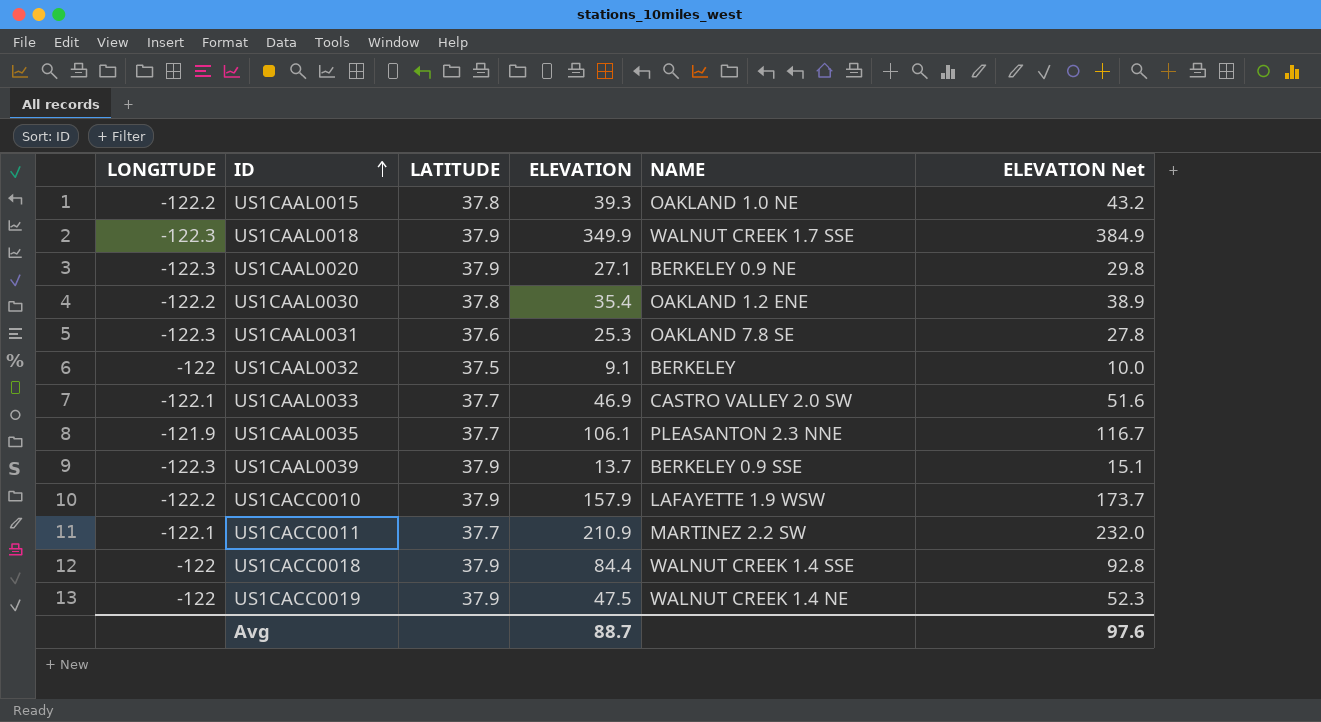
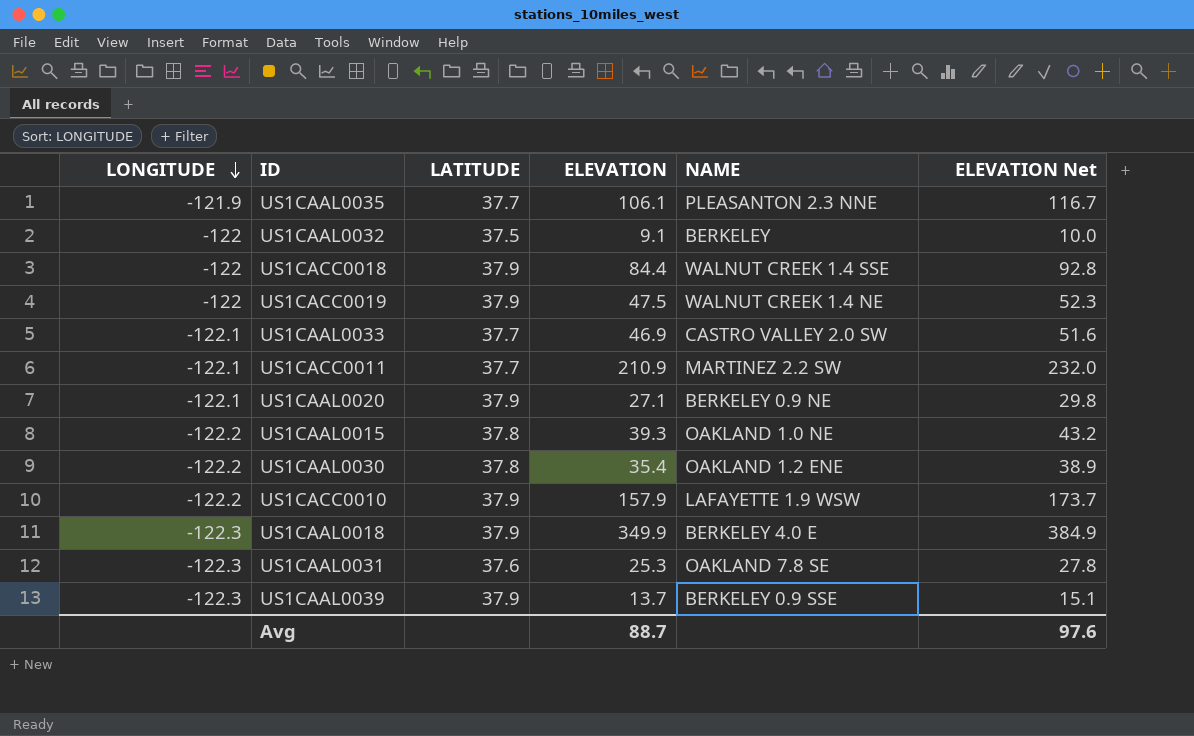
row order: ID ascending -> LONGITUDE descending
US1CAAL0020 | LONGITUDE: -122.3 -> -122.1
US1CAAL0018 | NAME: WALNUT CREEK 1.7 SSE -> BERKELEY 4.0 E

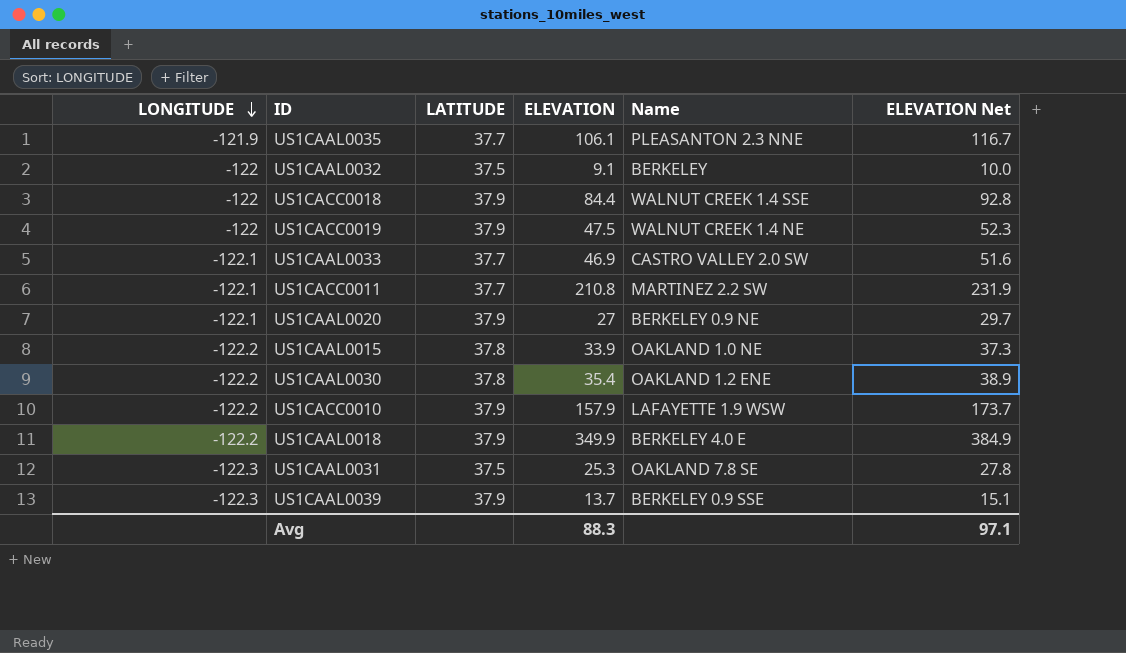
column name: NAME -> Name
US1CACC0011 | ELEVATION: 210.9 -> 210.8
US1CACC0011 | ELEVATION Net: 232.0 -> 231.9
US1CAAL0020 | ELEVATION: 27.1 -> 27
US1CAAL0020 | ELEVATION Net: 29.8 -> 29.7
US1CAAL0015 | ELEVATION: 39.3 -> 33.9
US1CAAL0015 | ELEVATION Net: 43.2 -> 37.3
US1CAAL0018 | LONGITUDE: -122.3 -> -122.2
US1CAAL0031 | LATITUDE: 37.6 -> 37.5
Avg | ELEVATION: 88.7 -> 88.3
Avg | ELEVATION Net: 97.6 -> 97.1

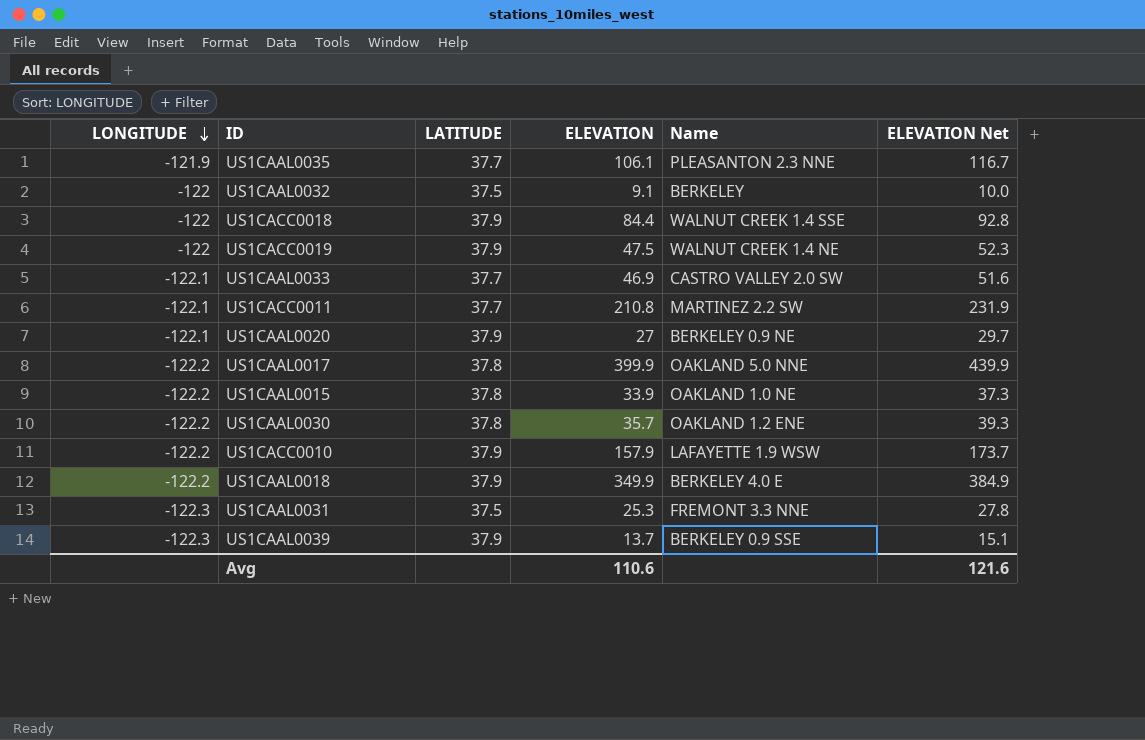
row US1CAAL0017: none -> -122.2 | 37.8 | 399.9 | OAKLAND 5.0 NNE | 439.9
US1CAAL0030 | ELEVATION: 35.4 -> 35.7
US1CAAL0030 | ELEVATION Net: 38.9 -> 39.3
US1CAAL0031 | Name: OAKLAND 7.8 SE -> FREMONT 3.3 NNE
Avg | ELEVATION: 88.3 -> 110.6
Avg | ELEVATION Net: 97.1 -> 121.6

